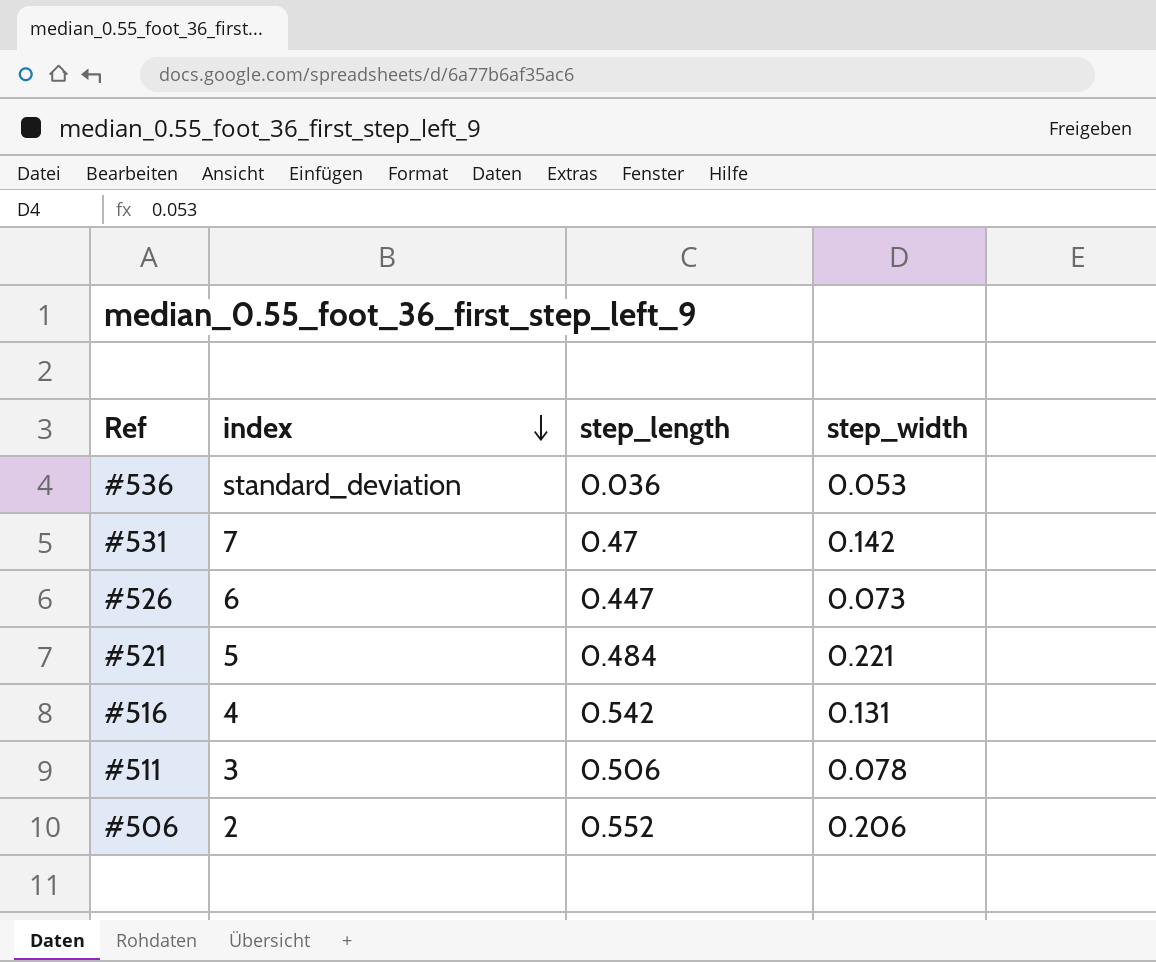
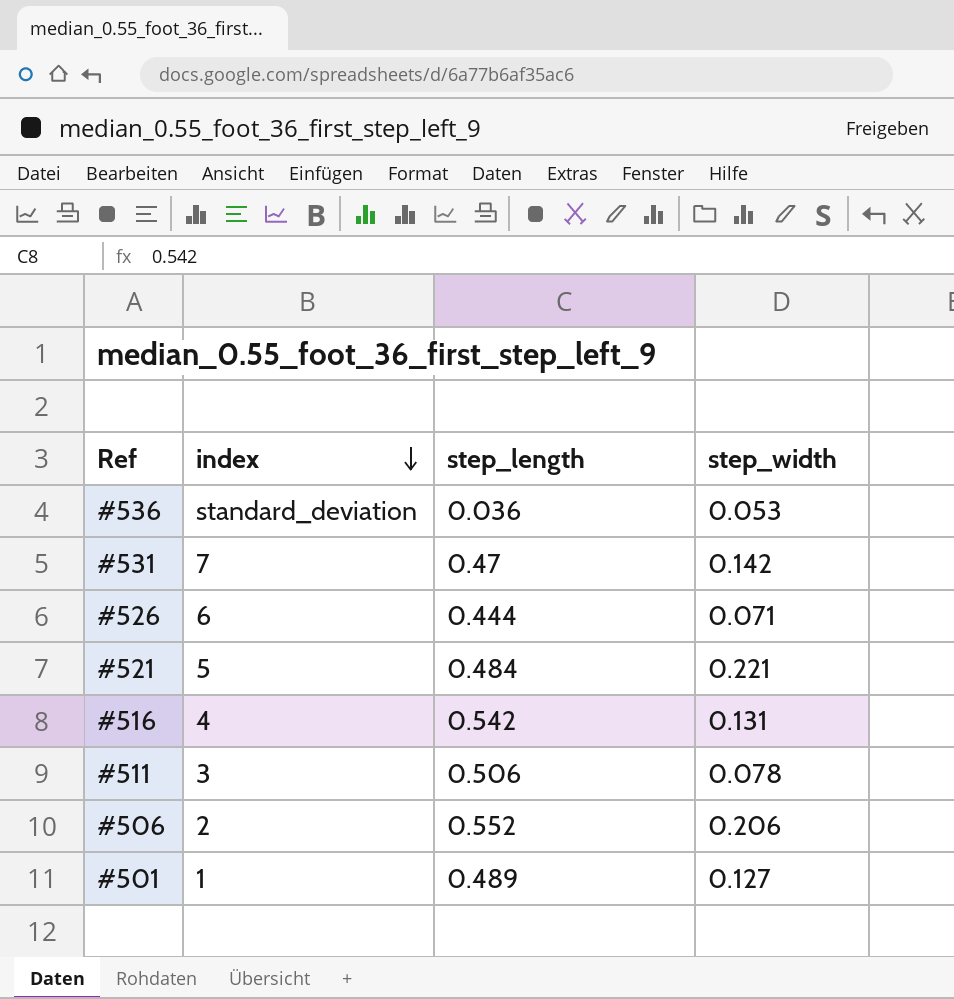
#526 | step_length: 0.447 -> 0.444
#526 | step_width: 0.073 -> 0.071
row #501: none -> 1 | 0.489 | 0.127

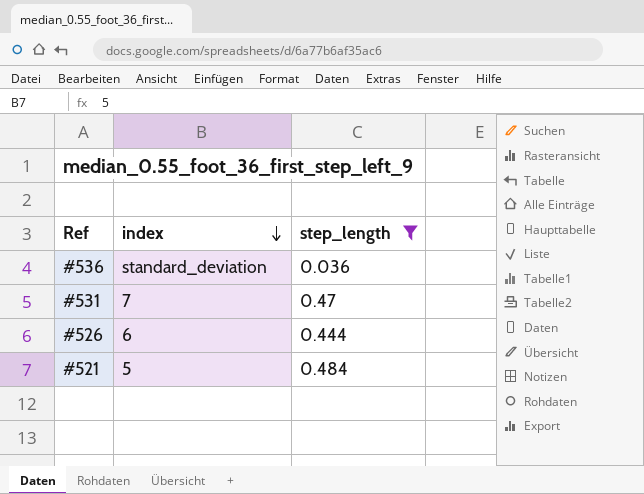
filter: none -> step_length <= 0.484
column step_width | position: 4 -> none

